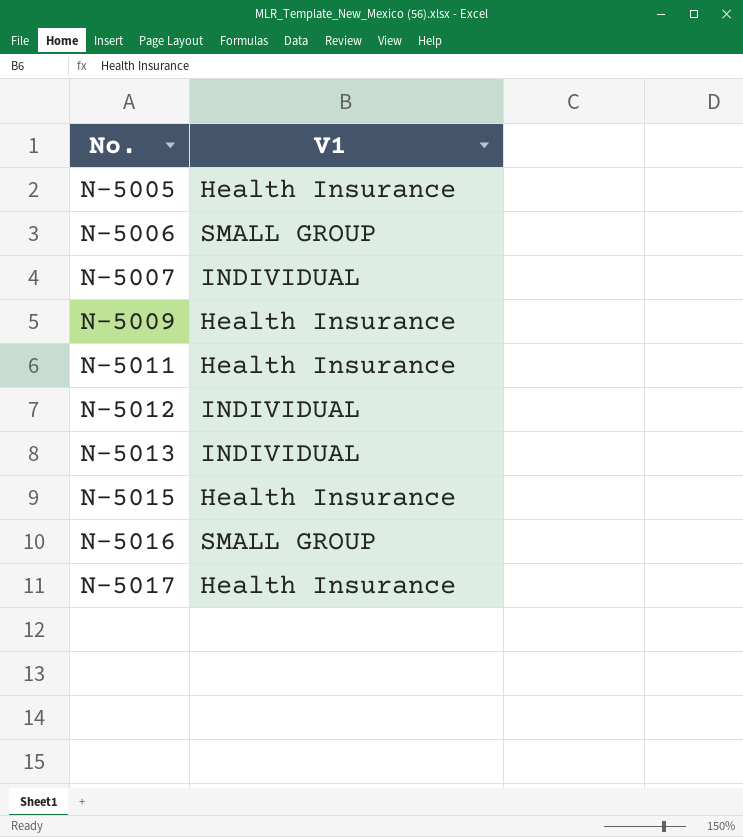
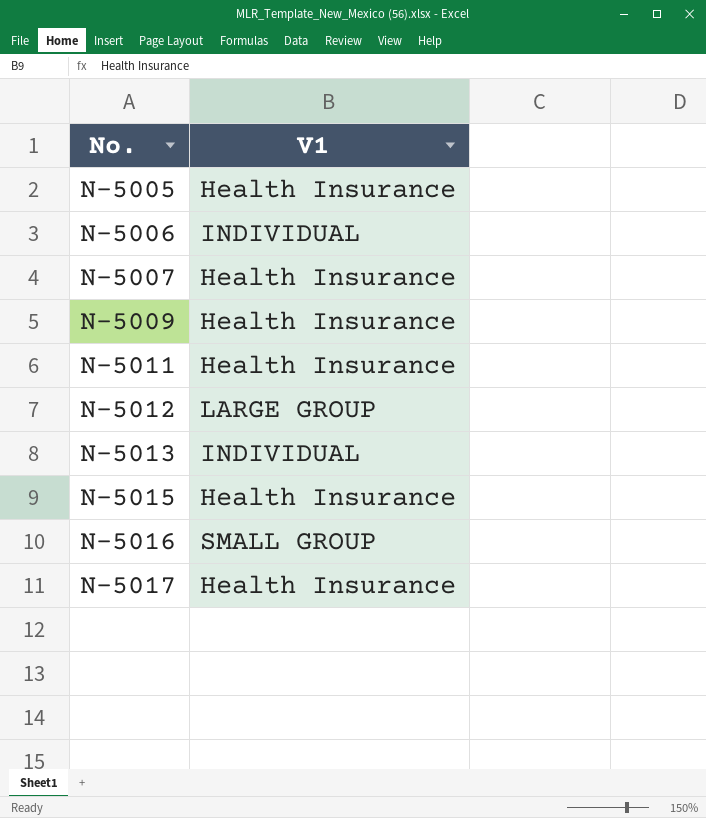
N-5006 | V1: SMALL GROUP -> INDIVIDUAL
N-5007 | V1: INDIVIDUAL -> Health Insurance
N-5012 | V1: INDIVIDUAL -> LARGE GROUP

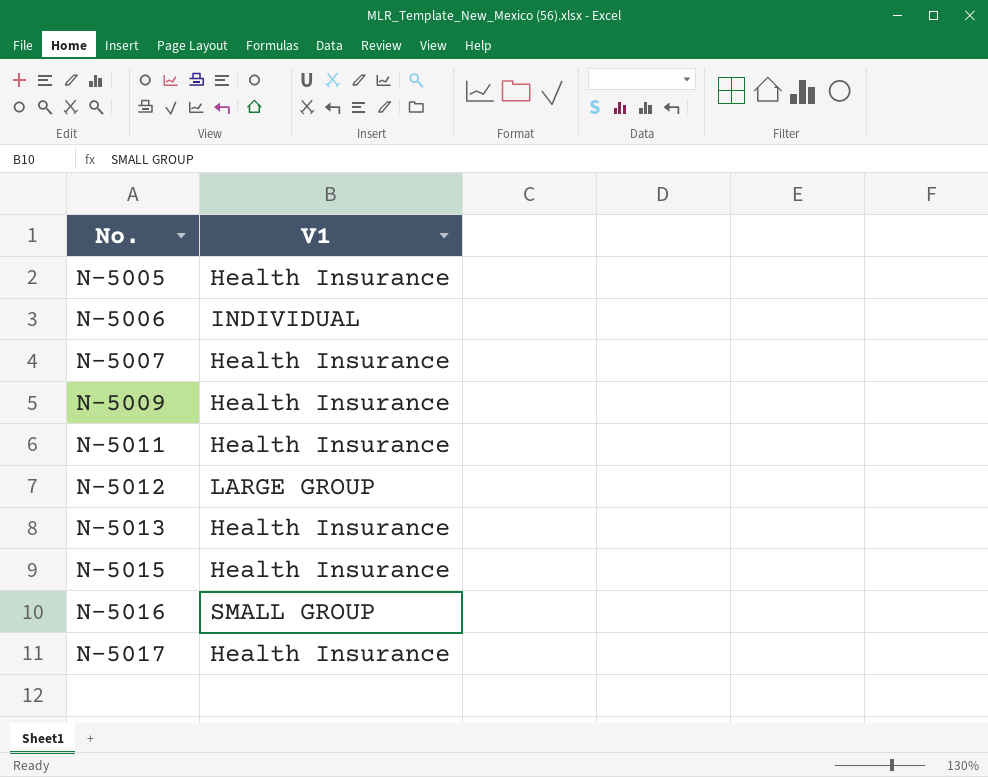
N-5013 | V1: INDIVIDUAL -> Health Insurance

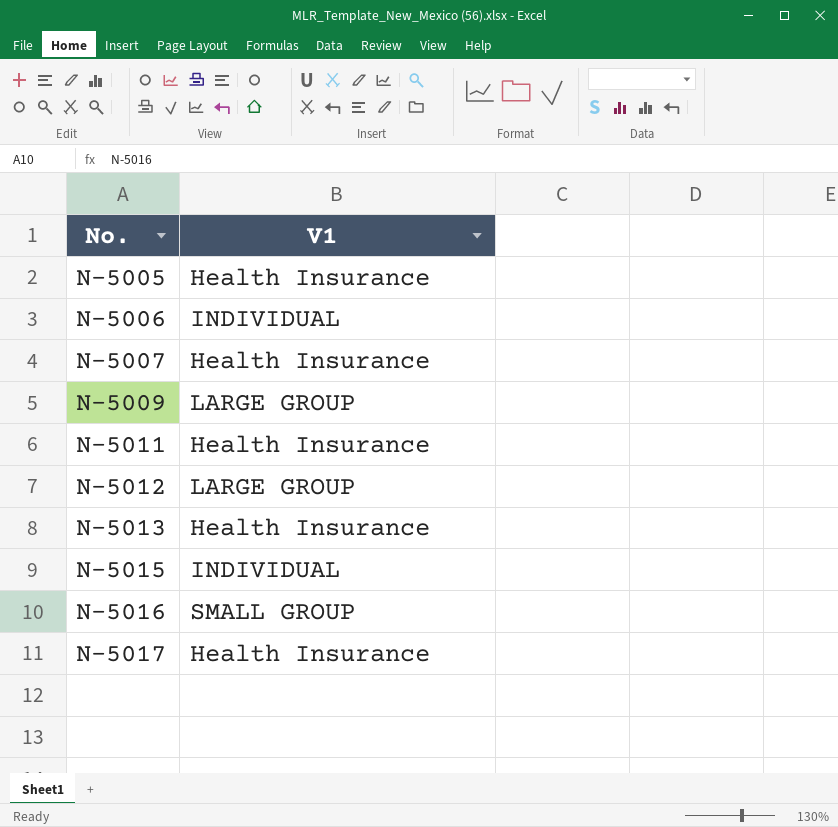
N-5009 | V1: Health Insurance -> LARGE GROUP
N-5015 | V1: Health Insurance -> INDIVIDUAL

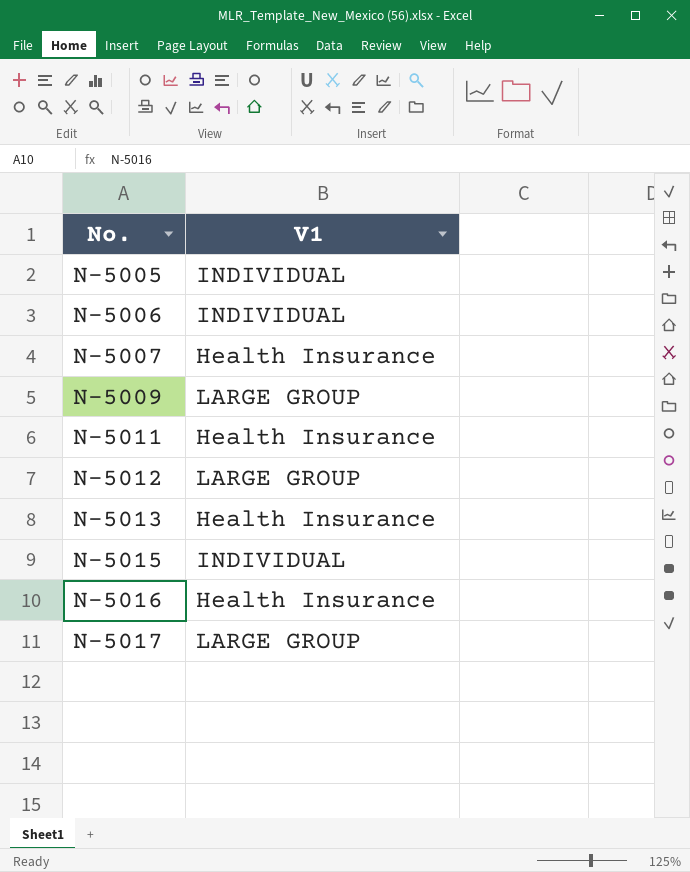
N-5005 | V1: Health Insurance -> INDIVIDUAL
N-5016 | V1: SMALL GROUP -> Health Insurance
N-5017 | V1: Health Insurance -> LARGE GROUP

